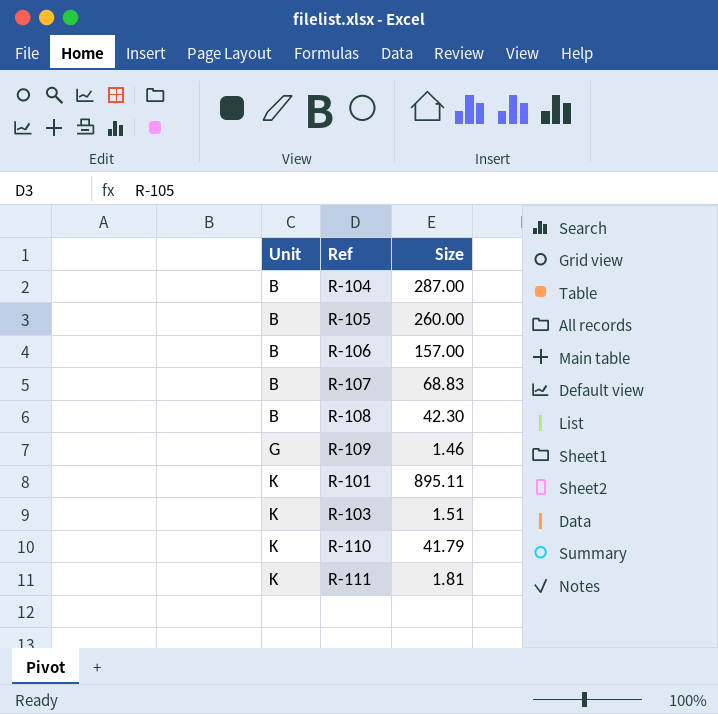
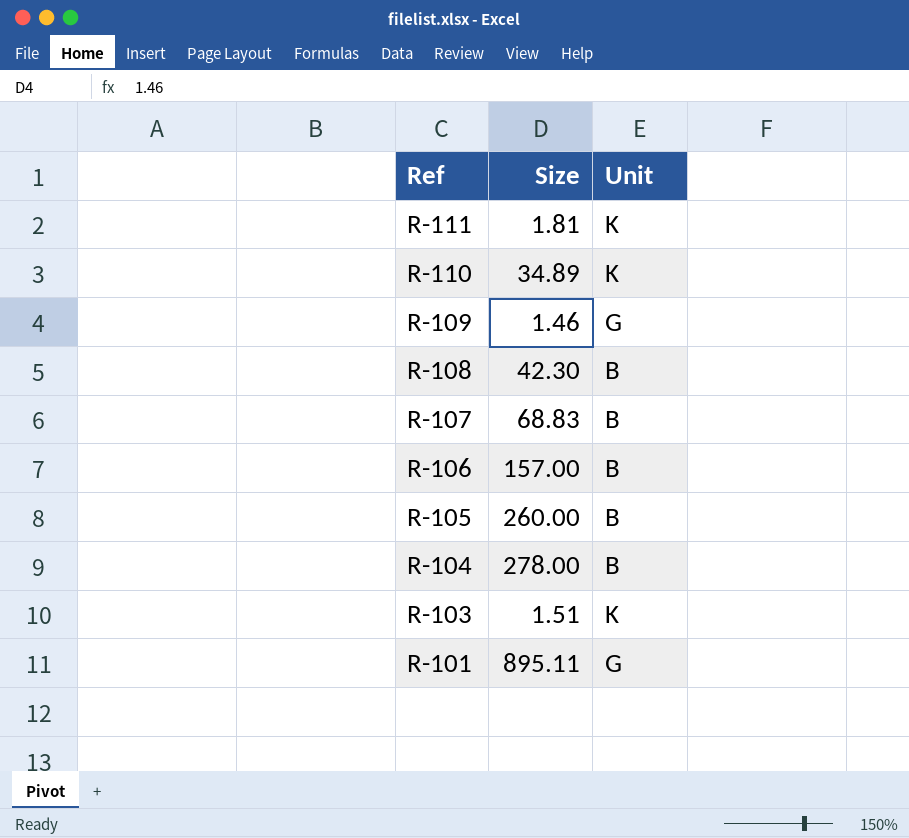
row order: Unit ascending -> Ref descending
column Unit | position: 1 -> 3
R-110 | Size: 41.79 -> 34.89
R-104 | Size: 287.00 -> 278.00
R-101 | Unit: K -> G

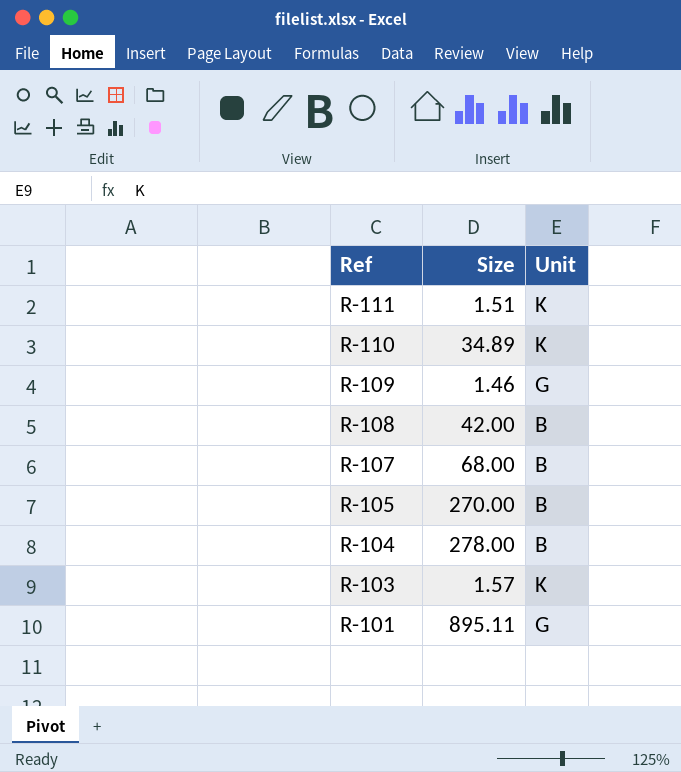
row R-106: 157.00 | B -> none
R-111 | Size: 1.81 -> 1.51
R-108 | Size: 42.30 -> 42.00
R-107 | Size: 68.83 -> 68.00
R-105 | Size: 260.00 -> 270.00
R-103 | Size: 1.51 -> 1.57

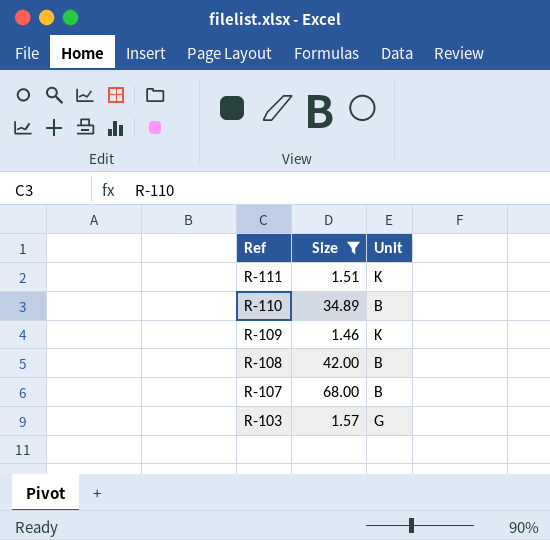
filter: none -> Size <= 68.00
R-110 | Unit: K -> B
R-109 | Unit: G -> K
R-103 | Unit: K -> G

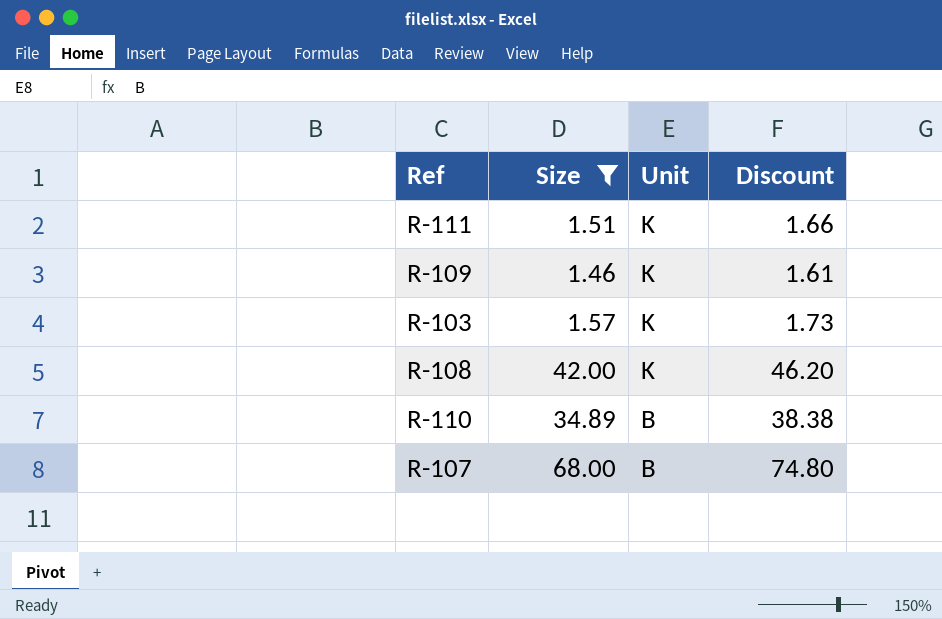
row order: Ref descending -> Unit descending
column Discount | formula: none -> [Size] * 1.1
R-103 | Unit: G -> K
R-108 | Unit: B -> K

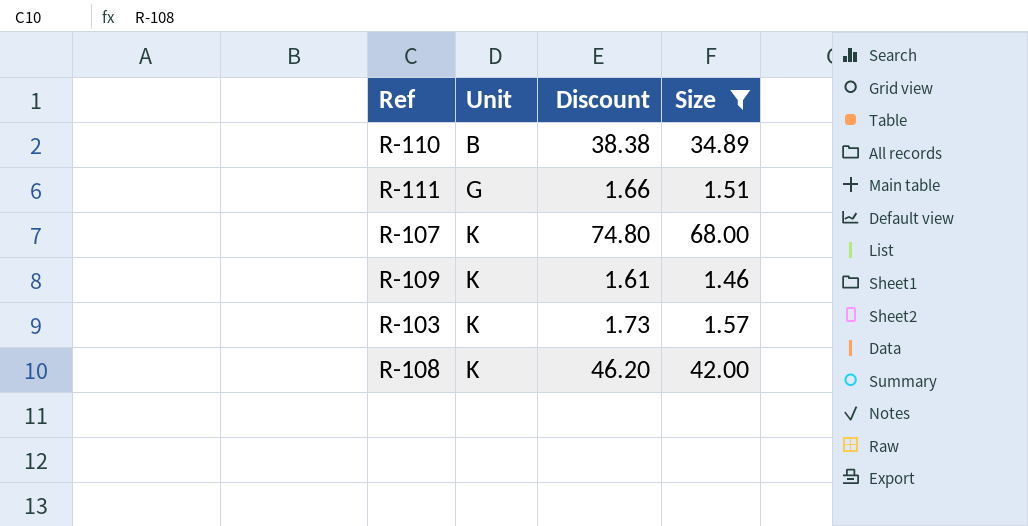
row order: Unit descending -> Unit ascending
column Size | position: 2 -> 4
R-111 | Unit: K -> G
R-107 | Unit: B -> K

